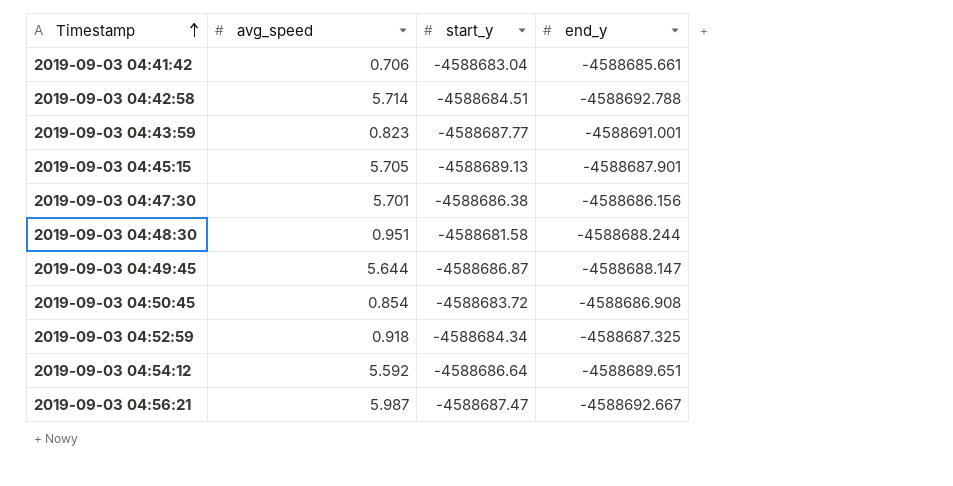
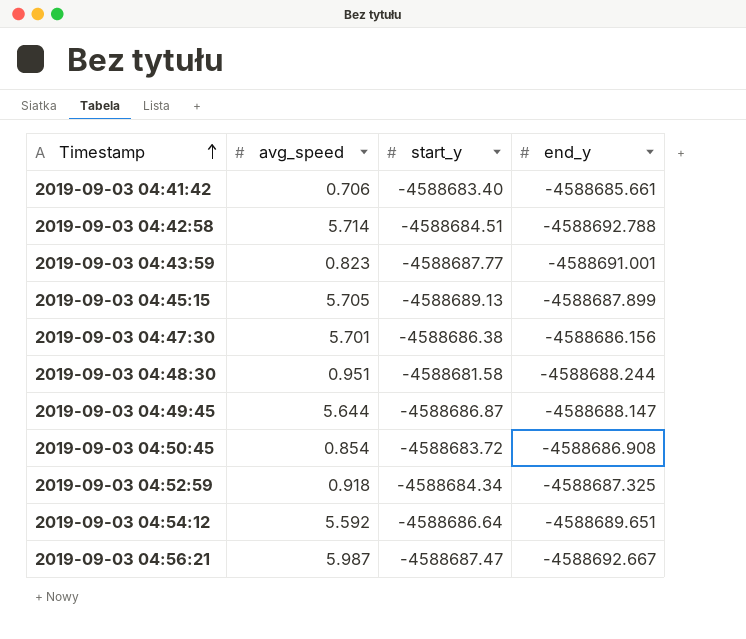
2019-09-03 04:41:42 | start_y: -4588683.04 -> -4588683.40
2019-09-03 04:45:15 | end_y: -4588687.901 -> -4588687.899

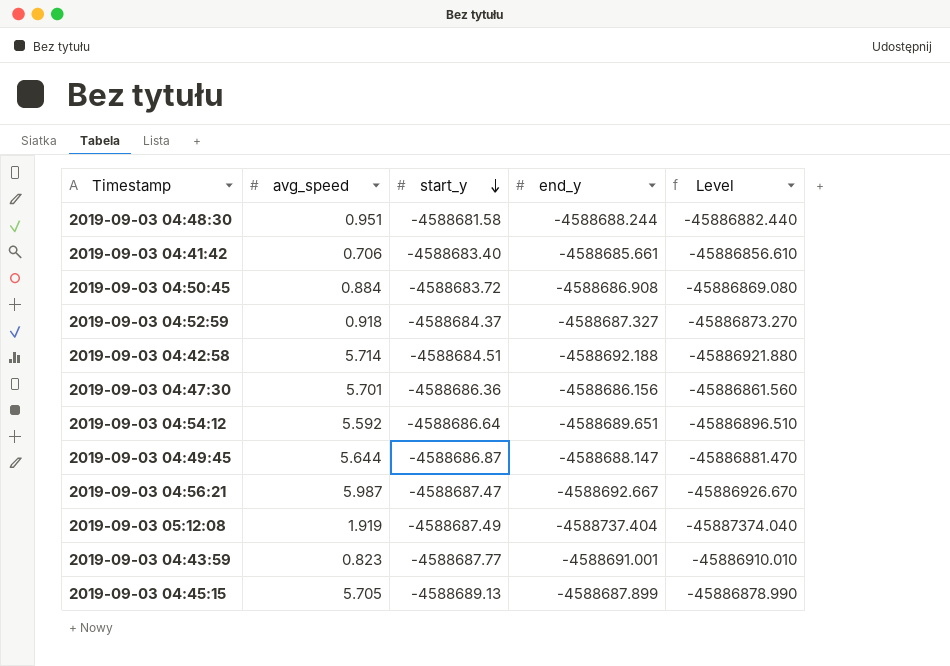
row order: Timestamp ascending -> start_y descending
column Level | formula: none -> [end_y] * 10
2019-09-03 04:50:45 | avg_speed: 0.854 -> 0.884
2019-09-03 04:52:59 | start_y: -4588684.34 -> -4588684.37
2019-09-03 04:52:59 | end_y: -4588687.325 -> -4588687.327
2019-09-03 04:42:58 | end_y: -4588692.788 -> -4588692.188
2019-09-03 04:47:30 | start_y: -4588686.38 -> -4588686.36
row 2019-09-03 05:12:08: none -> 1.919 | -4588687.49 | -4588737.404 | -45887374.040

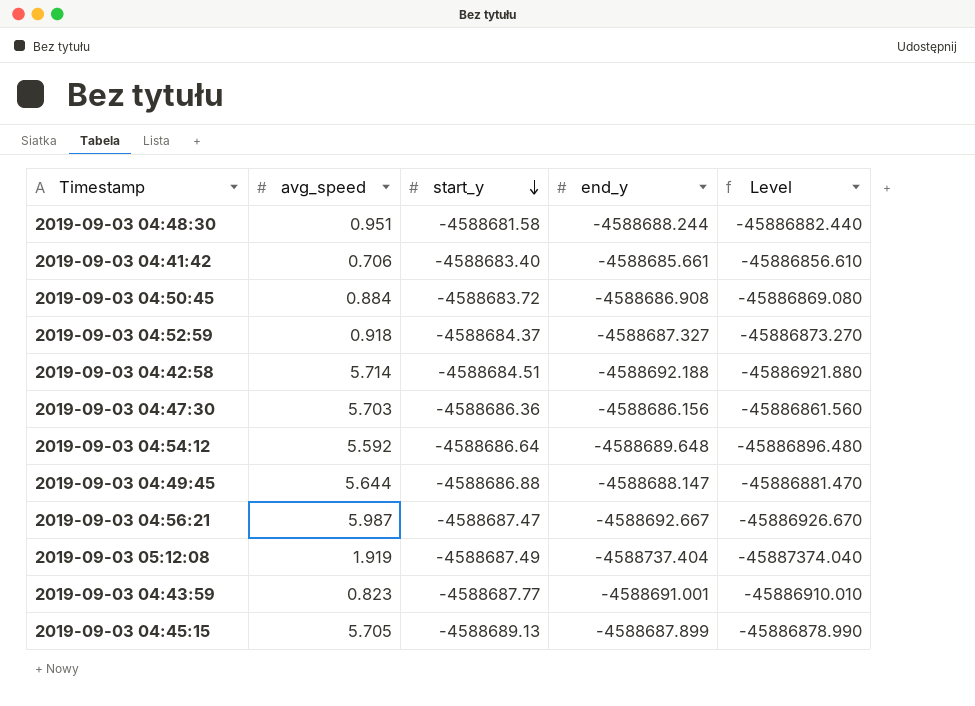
2019-09-03 04:47:30 | avg_speed: 5.701 -> 5.703
2019-09-03 04:54:12 | end_y: -4588689.651 -> -4588689.648
2019-09-03 04:54:12 | Level: -45886896.510 -> -45886896.480
2019-09-03 04:49:45 | start_y: -4588686.87 -> -4588686.88

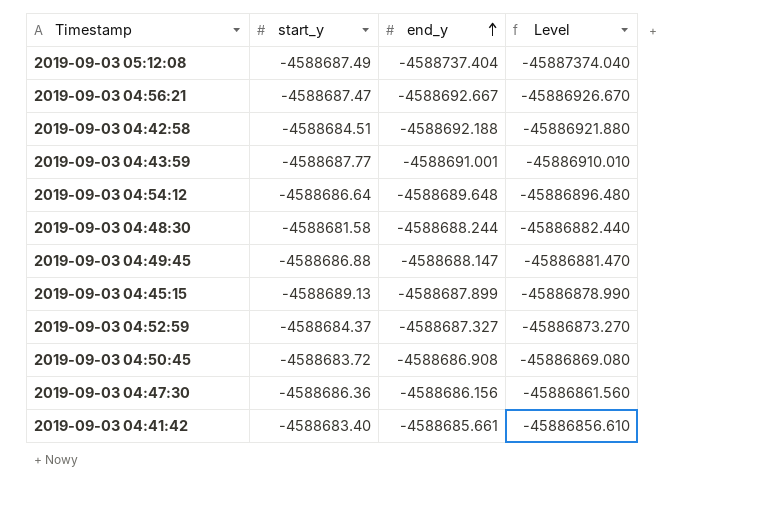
row order: start_y descending -> end_y ascending
column avg_speed | position: 2 -> none

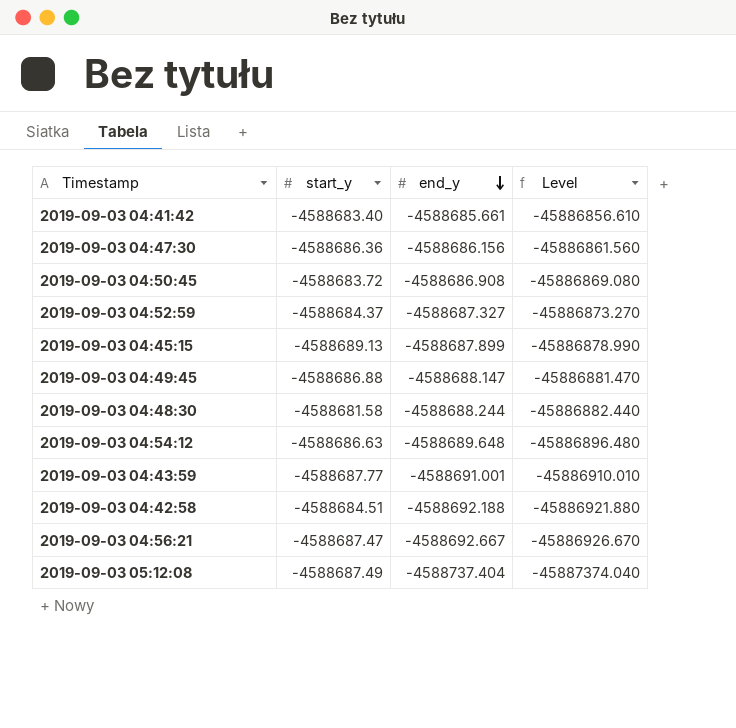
row order: end_y ascending -> end_y descending
2019-09-03 04:54:12 | start_y: -4588686.64 -> -4588686.63

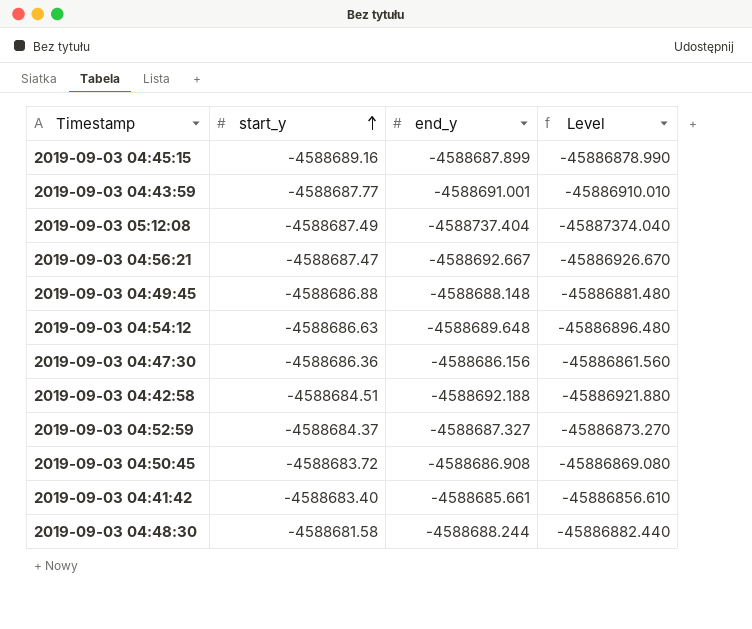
row order: end_y descending -> start_y ascending
2019-09-03 04:45:15 | start_y: -4588689.13 -> -4588689.16
2019-09-03 04:49:45 | end_y: -4588688.147 -> -4588688.148
2019-09-03 04:49:45 | Level: -45886881.470 -> -45886881.480

